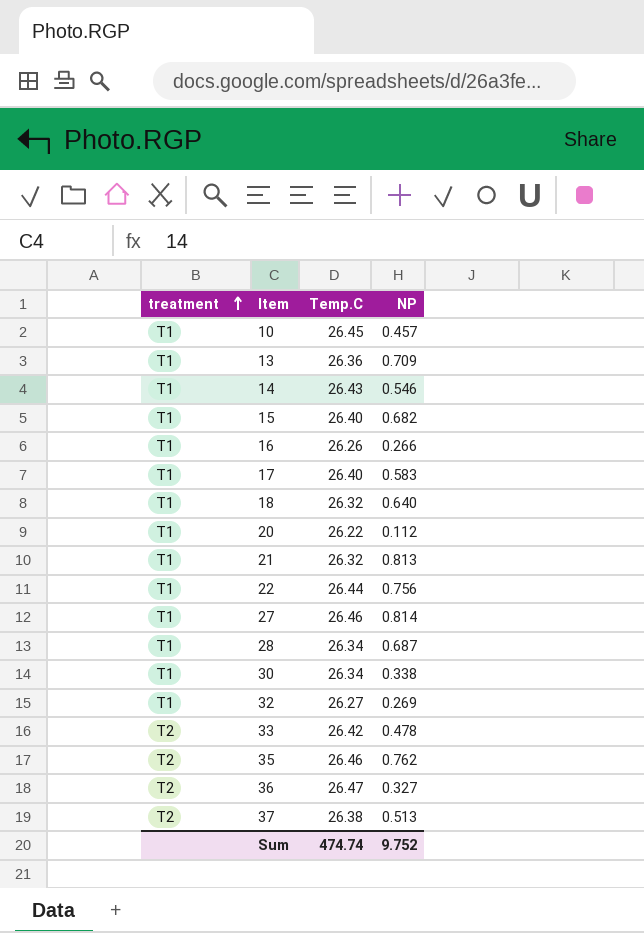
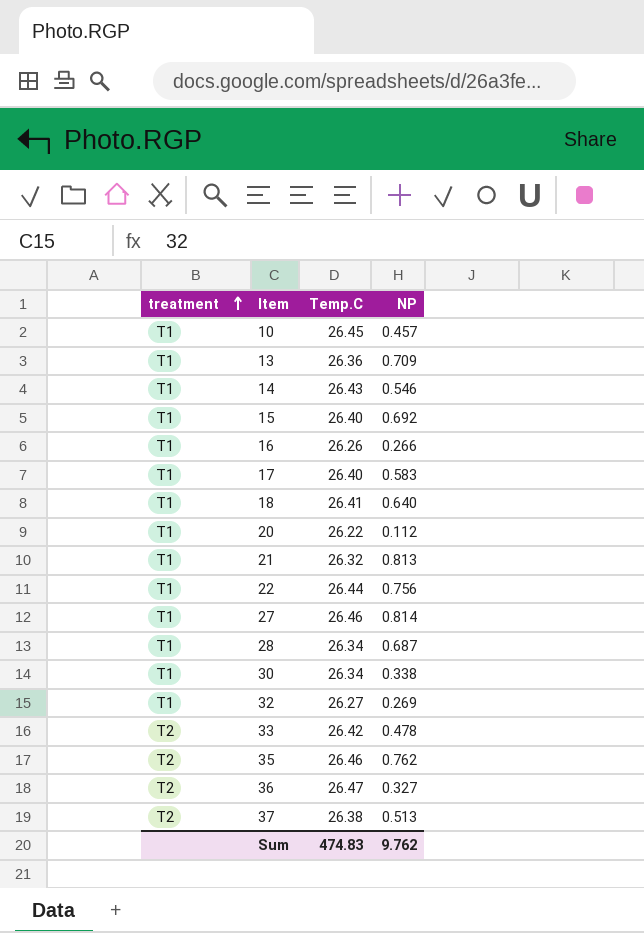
15 | NP: 0.682 -> 0.692
18 | Temp.C: 26.32 -> 26.41
Sum | Temp.C: 474.74 -> 474.83
Sum | NP: 9.752 -> 9.762

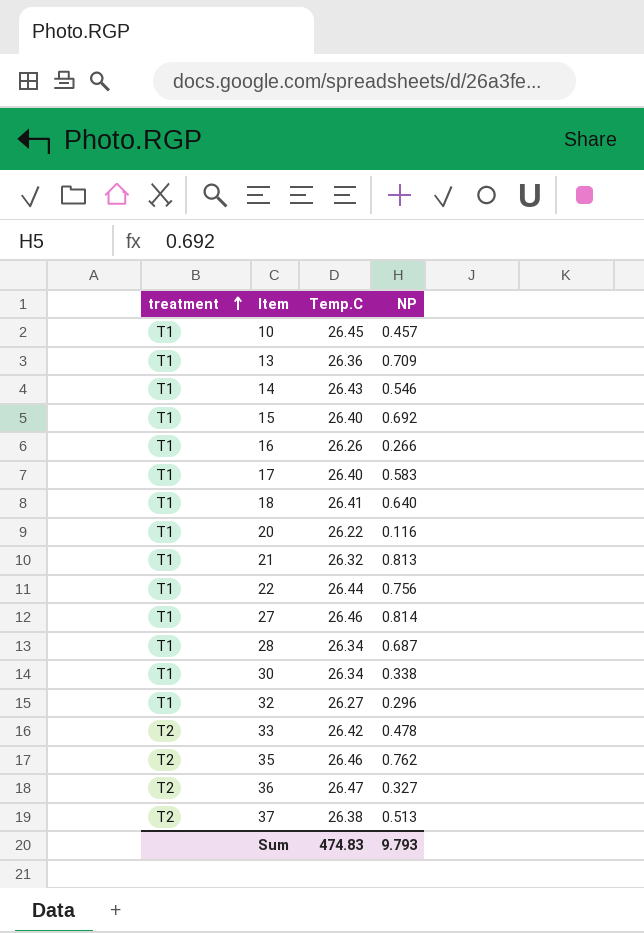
20 | NP: 0.112 -> 0.116
32 | NP: 0.269 -> 0.296
Sum | NP: 9.762 -> 9.793

